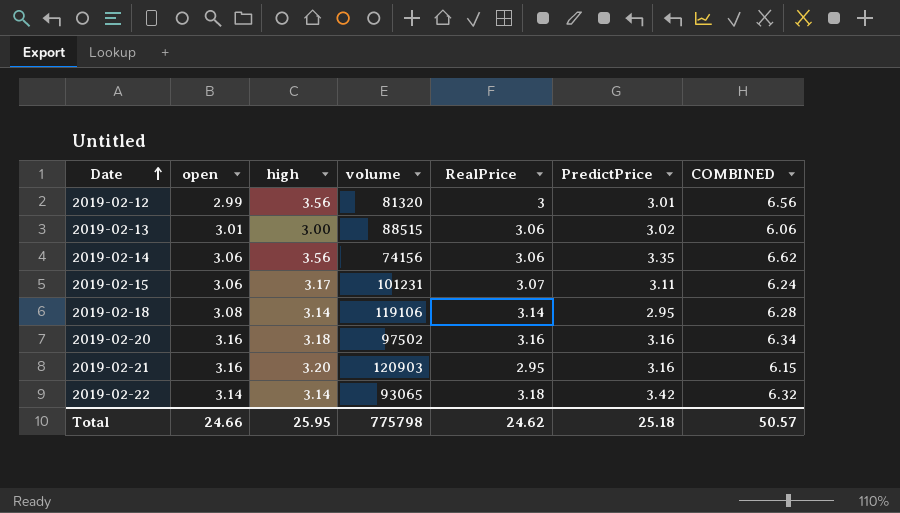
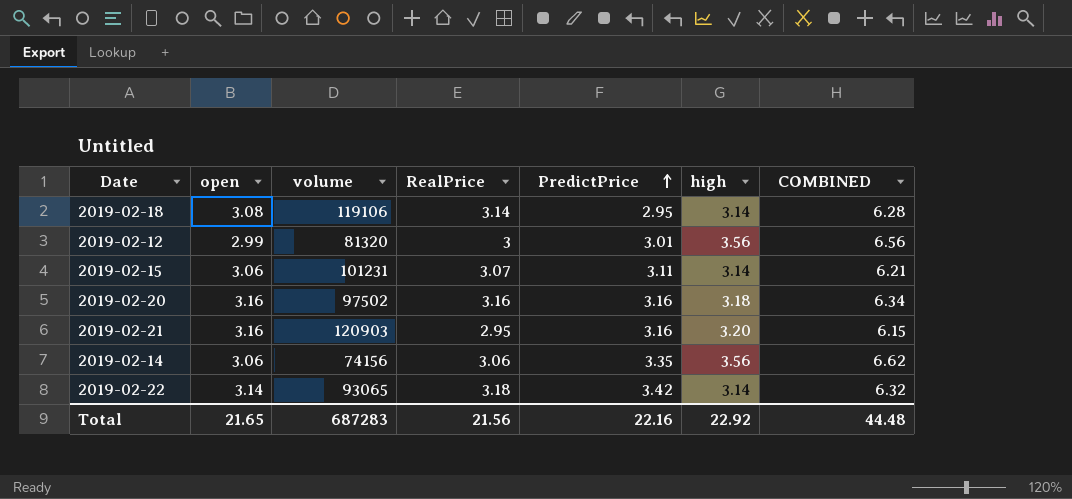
row order: Date ascending -> PredictPrice ascending
column high | position: 3 -> 6
row 2019-02-13: 3.01 | 3.00 | 88515 | 3.06 | 3.02 | 6.06 -> none
2019-02-15 | high: 3.17 -> 3.14
2019-02-15 | COMBINED: 6.24 -> 6.21
Total | open: 24.66 -> 21.65
Total | volume: 775798 -> 687283
Total | RealPrice: 24.62 -> 21.56
Total | PredictPrice: 25.18 -> 22.16
Total | high: 25.95 -> 22.92
Total | COMBINED: 50.57 -> 44.48

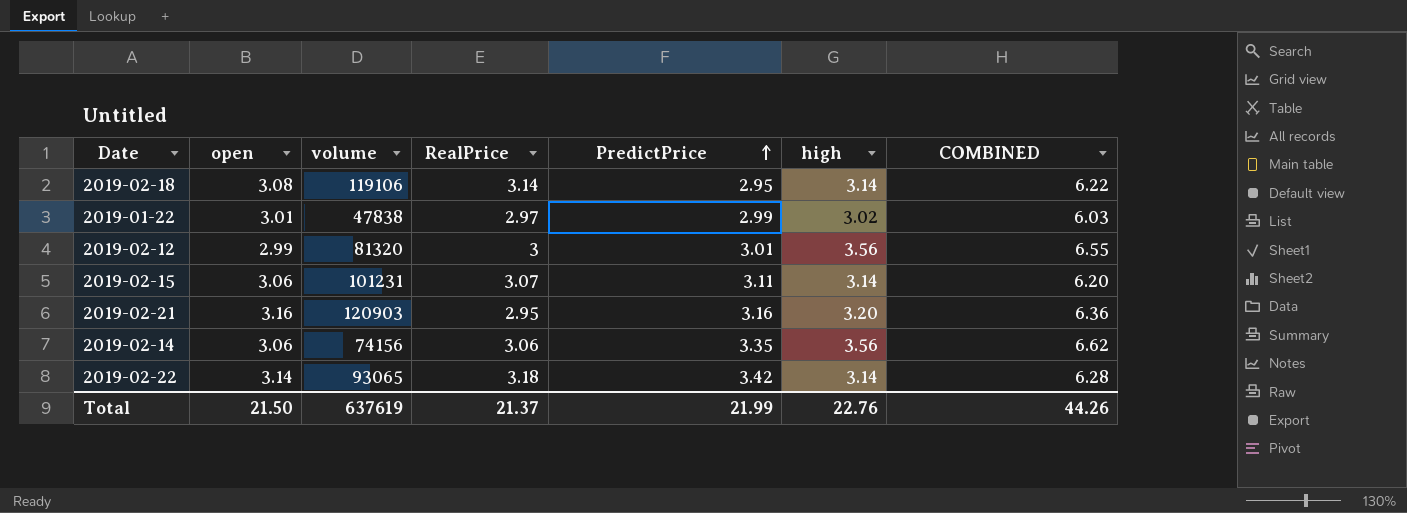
column COMBINED | formula: [RealPrice] + [high] -> [open] + [high]
row 2019-02-20: 3.16 | 97502 | 3.16 | 3.16 | 3.18 | 6.34 -> none
row 2019-01-22: none -> 3.01 | 47838 | 2.97 | 2.99 | 3.02 | 6.03
Total | open: 21.65 -> 21.50
Total | volume: 687283 -> 637619
Total | RealPrice: 21.56 -> 21.37
Total | PredictPrice: 22.16 -> 21.99
Total | high: 22.92 -> 22.76
Total | COMBINED: 44.48 -> 44.26

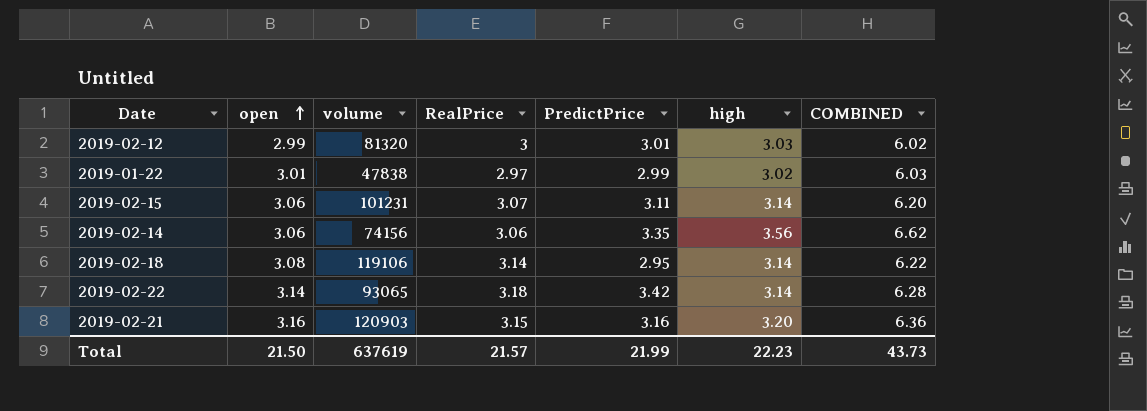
row order: PredictPrice ascending -> open ascending
2019-02-12 | high: 3.56 -> 3.03
2019-02-12 | COMBINED: 6.55 -> 6.02
2019-02-21 | RealPrice: 2.95 -> 3.15
Total | RealPrice: 21.37 -> 21.57
Total | high: 22.76 -> 22.23
Total | COMBINED: 44.26 -> 43.73

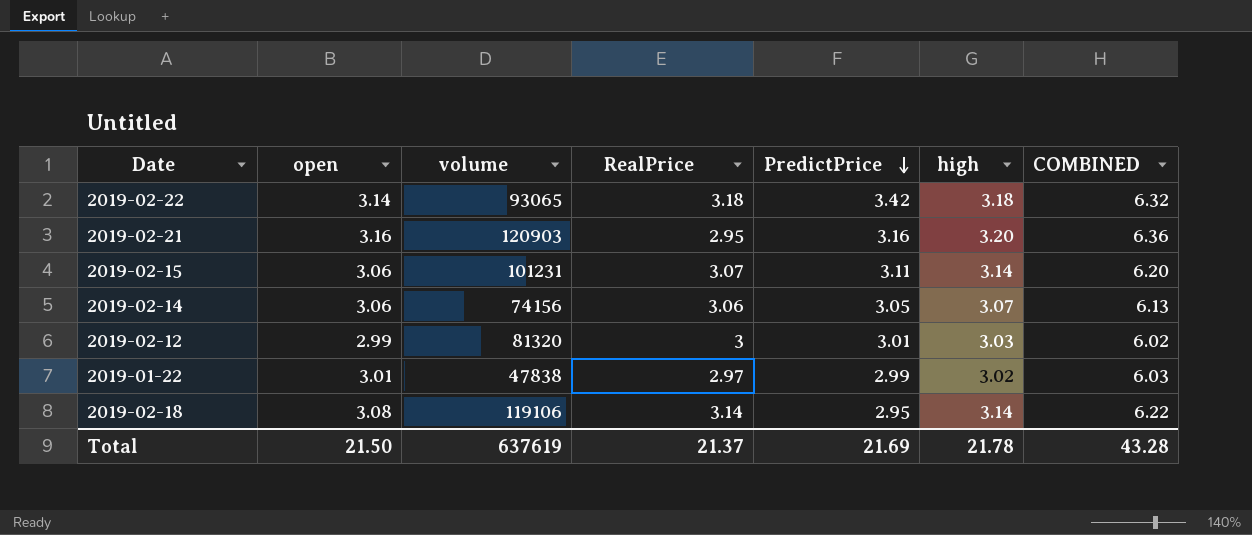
row order: open ascending -> PredictPrice descending
2019-02-22 | high: 3.14 -> 3.18
2019-02-22 | COMBINED: 6.28 -> 6.32
2019-02-21 | RealPrice: 3.15 -> 2.95
2019-02-14 | PredictPrice: 3.35 -> 3.05
2019-02-14 | high: 3.56 -> 3.07
2019-02-14 | COMBINED: 6.62 -> 6.13
Total | RealPrice: 21.57 -> 21.37
Total | PredictPrice: 21.99 -> 21.69
Total | high: 22.23 -> 21.78
Total | COMBINED: 43.73 -> 43.28

